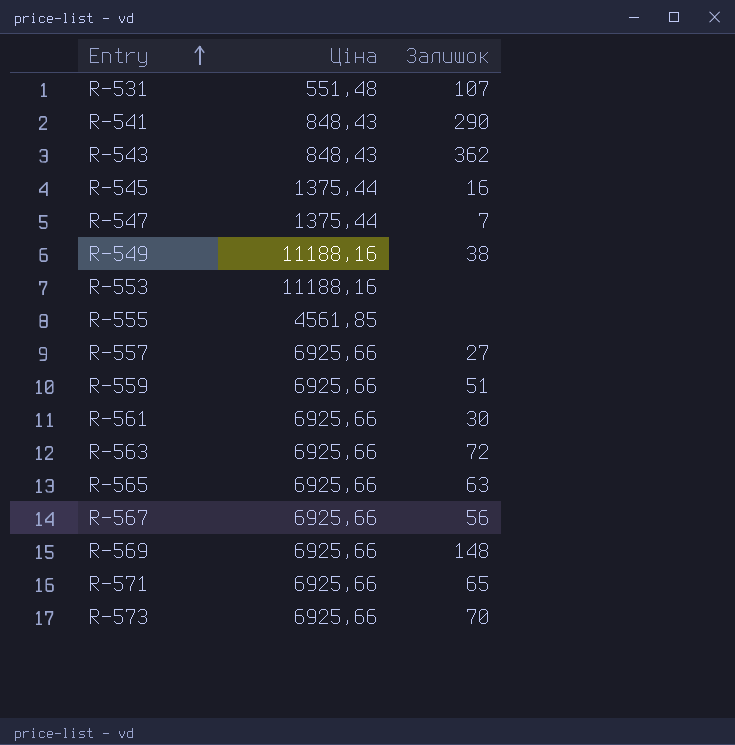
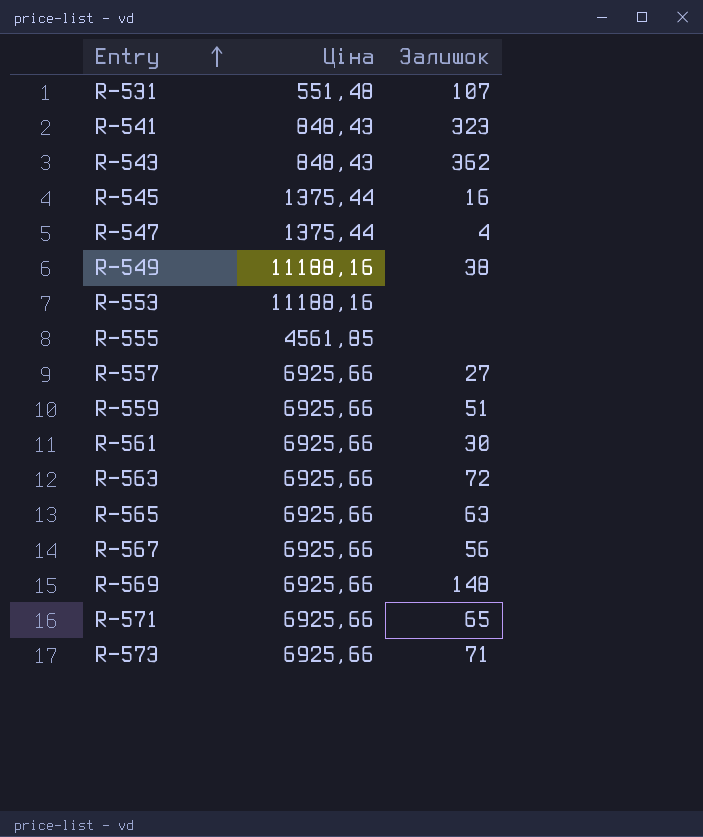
R-541 | Залишок: 290 -> 323
R-547 | Залишок: 7 -> 4
R-573 | Залишок: 70 -> 71

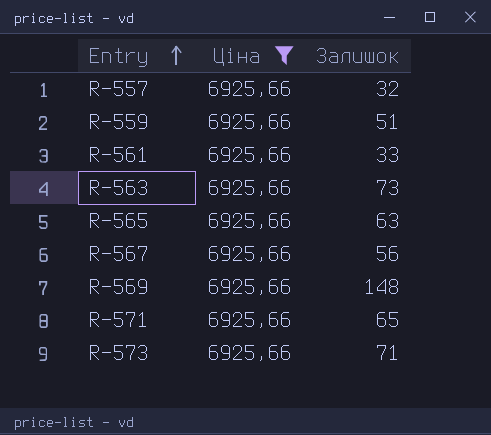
filter: none -> Ціна = 6925,66
R-557 | Залишок: 27 -> 32
R-561 | Залишок: 30 -> 33
R-563 | Залишок: 72 -> 73

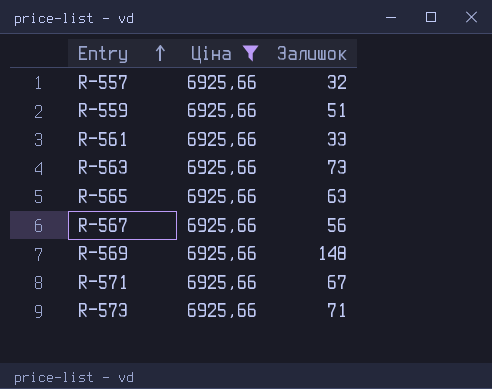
R-571 | Залишок: 65 -> 67

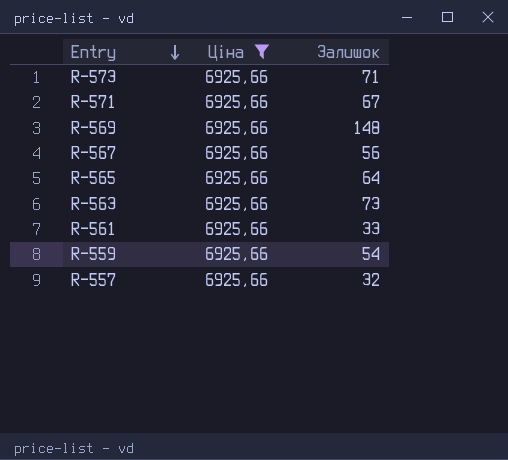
row order: Entry ascending -> Entry descending
R-565 | Залишок: 63 -> 64
R-559 | Залишок: 51 -> 54

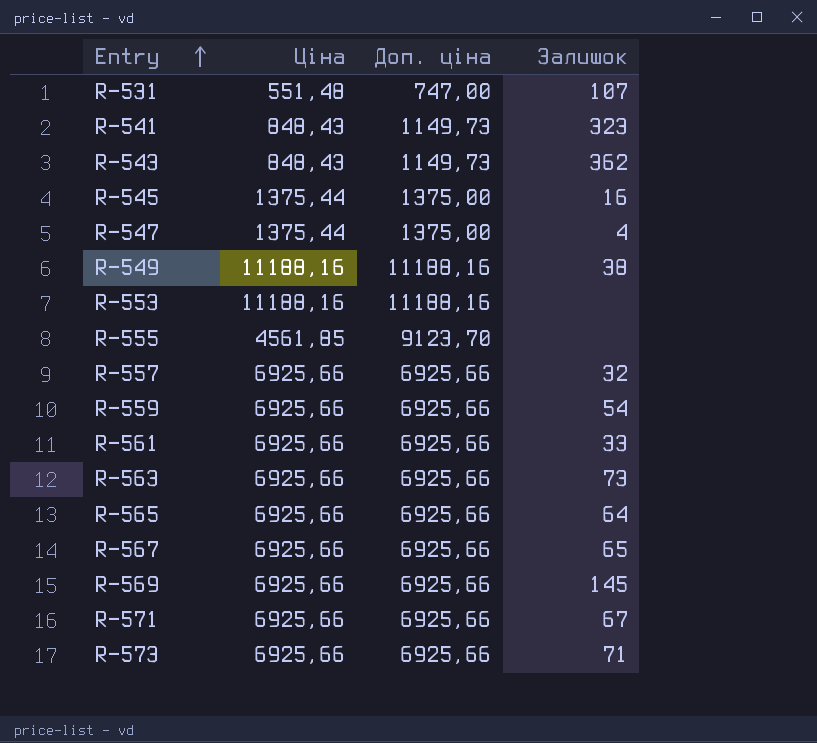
filter: Ціна = 6925,66 -> none
row order: Entry descending -> Entry ascending
column Доп. ціна | position: none -> 3
R-567 | Залишок: 56 -> 65
R-569 | Залишок: 148 -> 145

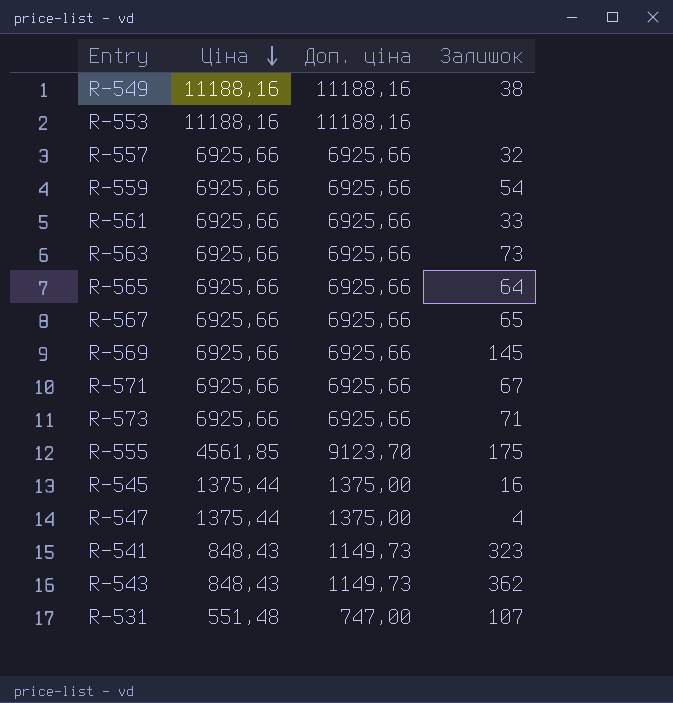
row order: Entry ascending -> Ціна descending
R-555 | Залишок: none -> 175

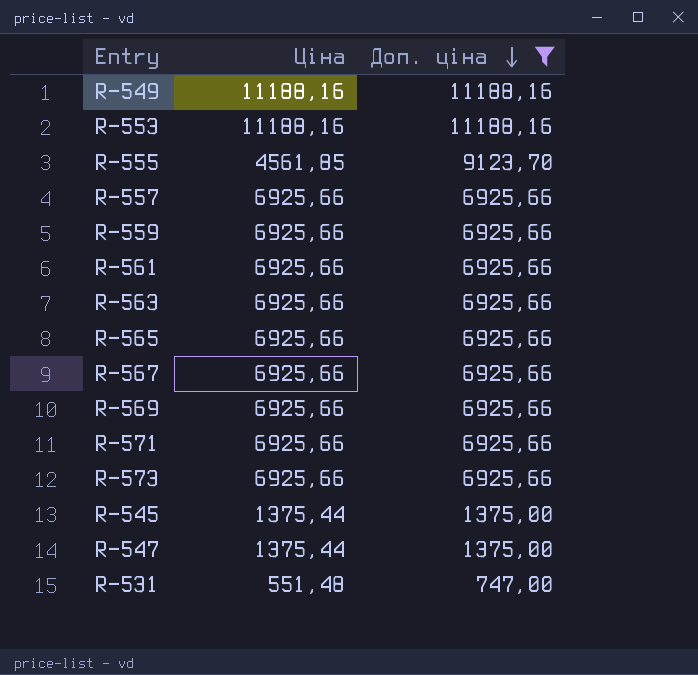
filter: none -> Доп. ціна != 1149,73
row order: Ціна descending -> Доп. ціна descending
column Залишок | position: 4 -> none

